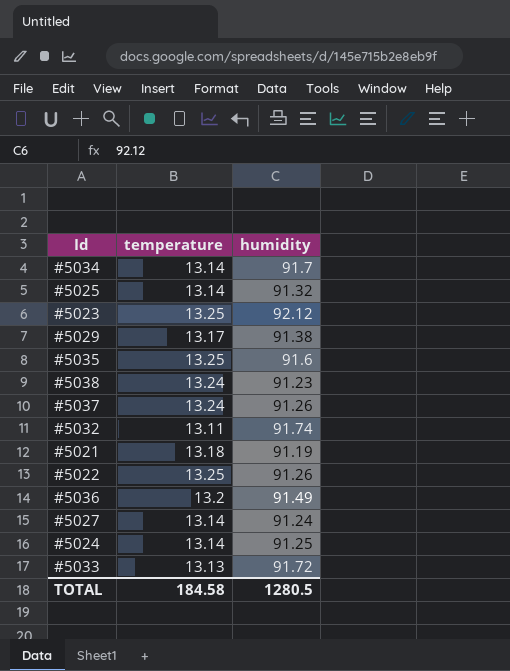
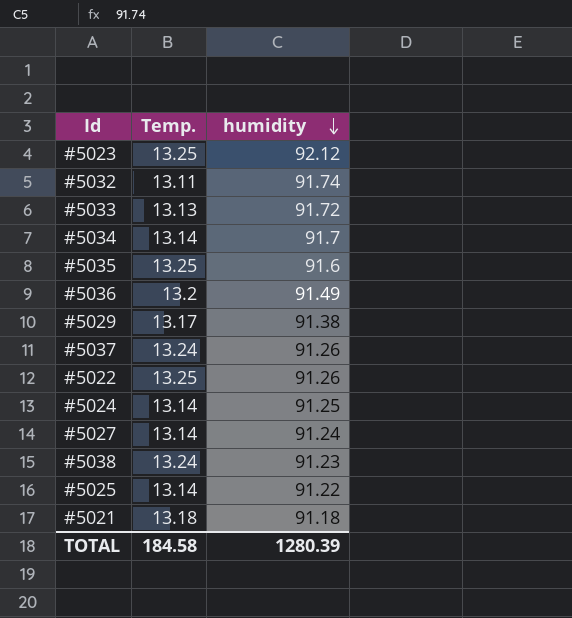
row order: none -> humidity descending
column name: temperature -> Temp.
#5025 | humidity: 91.32 -> 91.22
#5021 | humidity: 91.19 -> 91.18
TOTAL | humidity: 1280.5 -> 1280.39

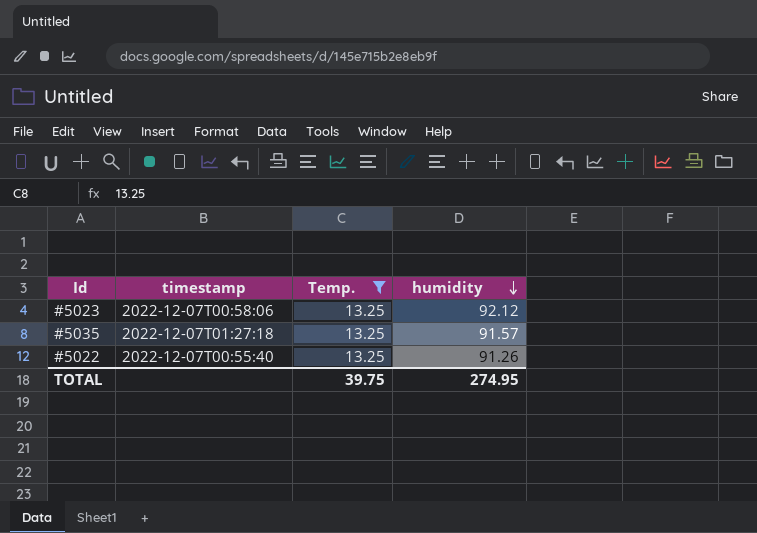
filter: none -> Temp. = 13.25
column timestamp | position: none -> 2
#5035 | humidity: 91.6 -> 91.57
TOTAL | Temp.: 184.58 -> 39.75
TOTAL | humidity: 1280.39 -> 274.95

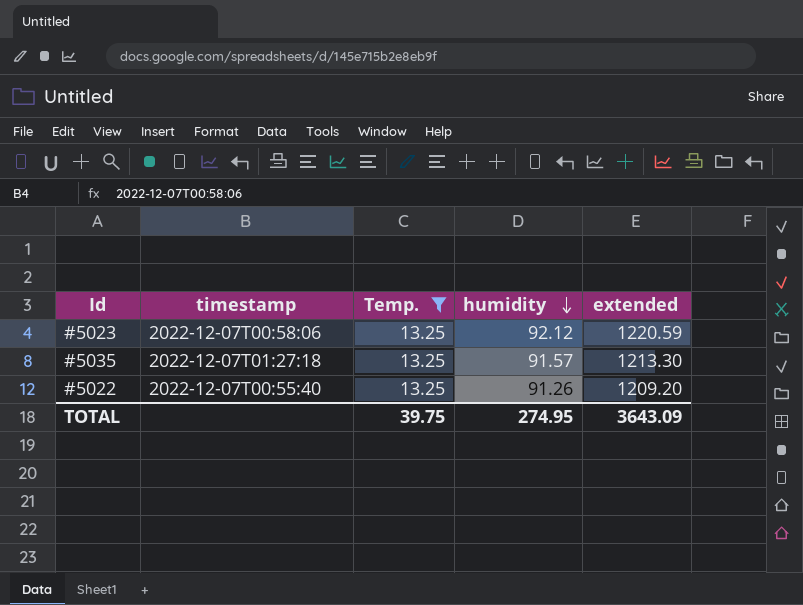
column extended | formula: none -> [Temp.] * [humidity]

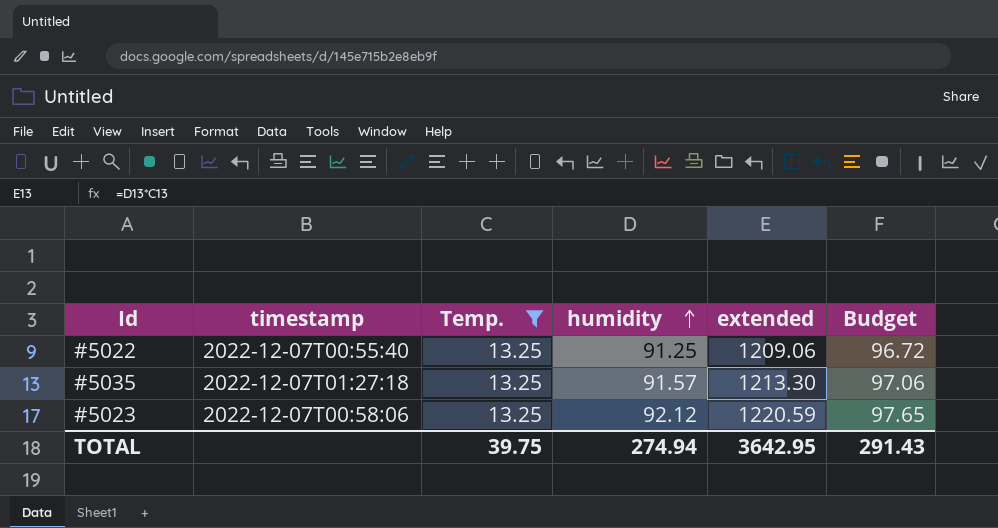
row order: humidity descending -> humidity ascending
column Budget | formula: none -> [extended] * 0.08
#5022 | humidity: 91.26 -> 91.25
#5022 | extended: 1209.20 -> 1209.06
TOTAL | humidity: 274.95 -> 274.94
TOTAL | extended: 3643.09 -> 3642.95

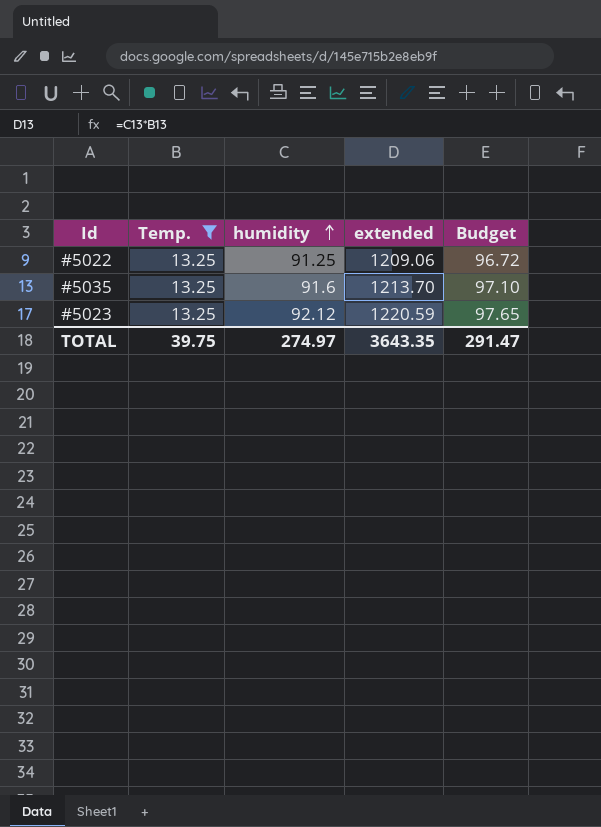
column timestamp | position: 2 -> none
#5035 | humidity: 91.57 -> 91.6
#5035 | extended: 1213.30 -> 1213.70
#5035 | Budget: 97.06 -> 97.10
TOTAL | humidity: 274.94 -> 274.97
TOTAL | extended: 3642.95 -> 3643.35
TOTAL | Budget: 291.43 -> 291.47

